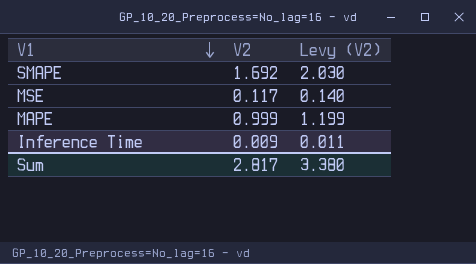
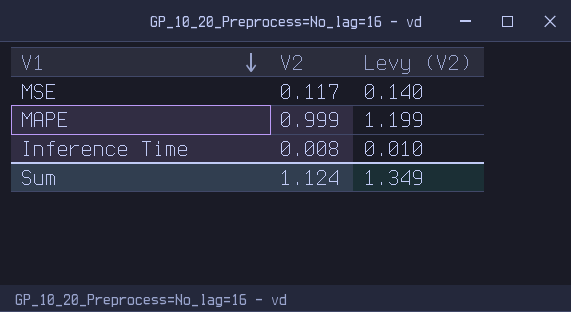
row SMAPE: 1.692 | 2.030 -> none
Inference Time | V2: 0.009 -> 0.008
Inference Time | Levy (V2): 0.011 -> 0.010
Sum | V2: 2.817 -> 1.124
Sum | Levy (V2): 3.380 -> 1.349

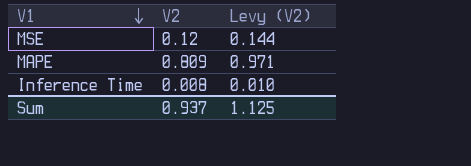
MSE | V2: 0.117 -> 0.12
MSE | Levy (V2): 0.140 -> 0.144
MAPE | V2: 0.999 -> 0.809
MAPE | Levy (V2): 1.199 -> 0.971
Sum | V2: 1.124 -> 0.937
Sum | Levy (V2): 1.349 -> 1.125

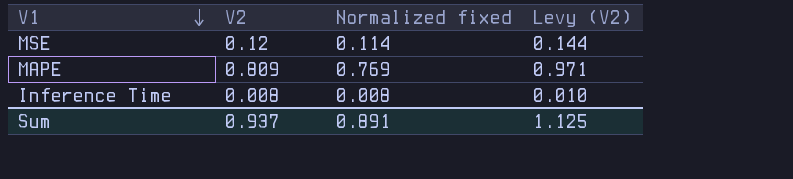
column Normalized fixed | formula: none -> [V2] * 0.95

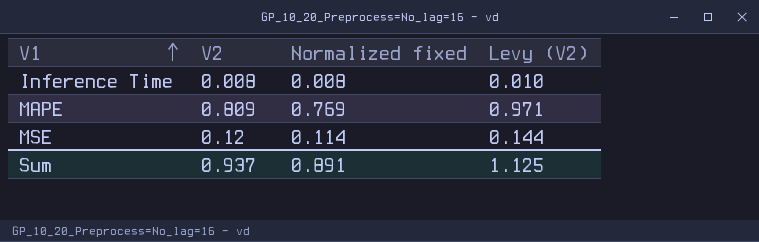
row order: V1 descending -> V1 ascending

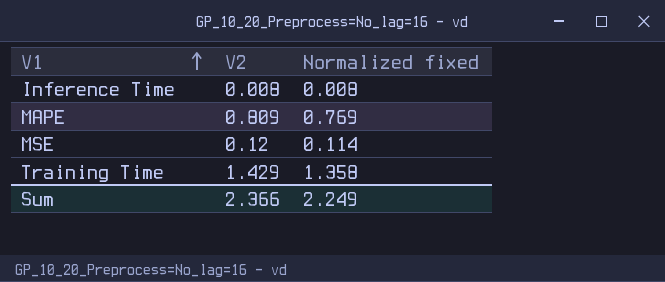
column Levy (V2) | formula: [V2] * 1.2 -> none
row Training Time: none -> 1.429 | 1.358
Sum | V2: 0.937 -> 2.366
Sum | Normalized fixed: 0.891 -> 2.249

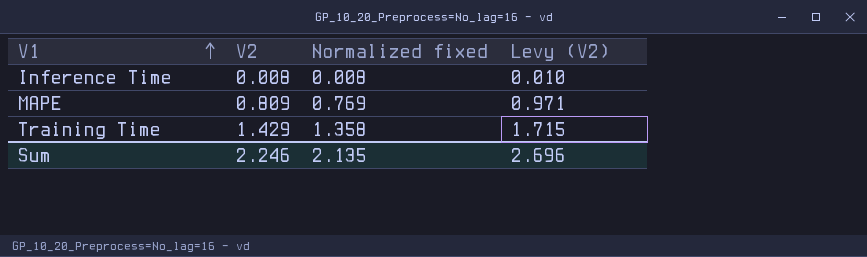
column Levy (V2) | formula: none -> [V2] * 1.2
row MSE: 0.12 | 0.114 -> none
Sum | V2: 2.366 -> 2.246
Sum | Normalized fixed: 2.249 -> 2.135

